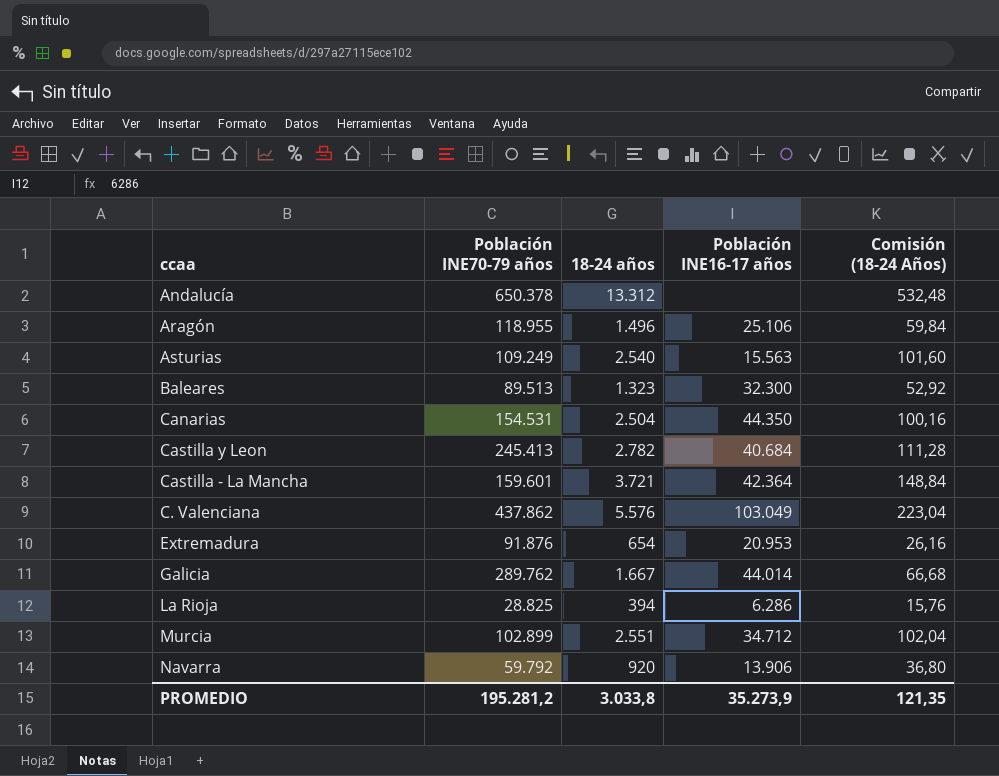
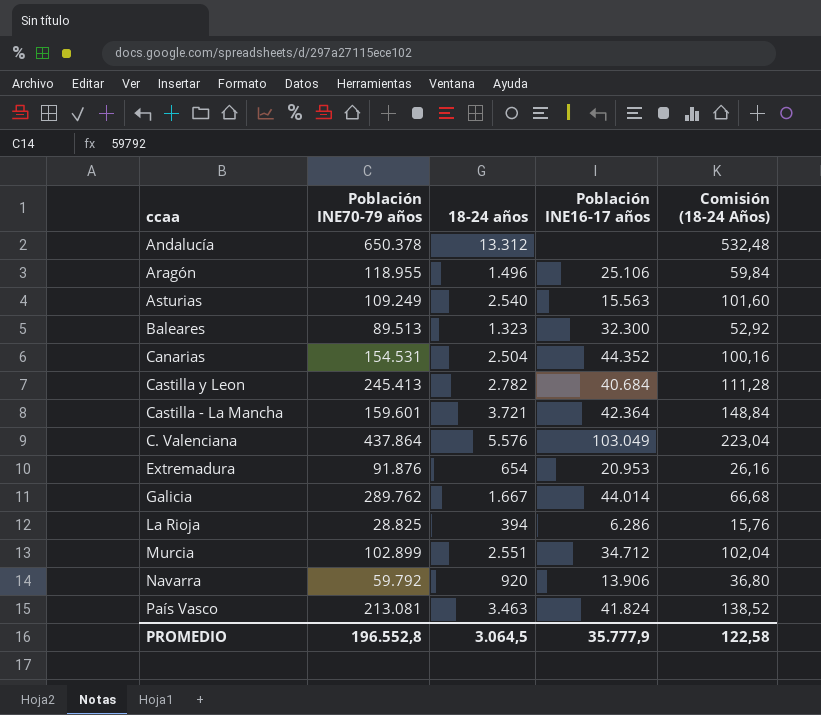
Canarias | Población INE16-17 años: 44.350 -> 44.352
C. Valenciana | Población INE70-79 años: 437.862 -> 437.864
row País Vasco: none -> 213.081 | 3.463 | 41.824 | 138,52
PROMEDIO | Población INE70-79 años: 195.281,2 -> 196.552,8
PROMEDIO | 18-24 años: 3.033,8 -> 3.064,5
PROMEDIO | Población INE16-17 años: 35.273,9 -> 35.777,9
PROMEDIO | Comisión (18-24 Años): 121,35 -> 122,58

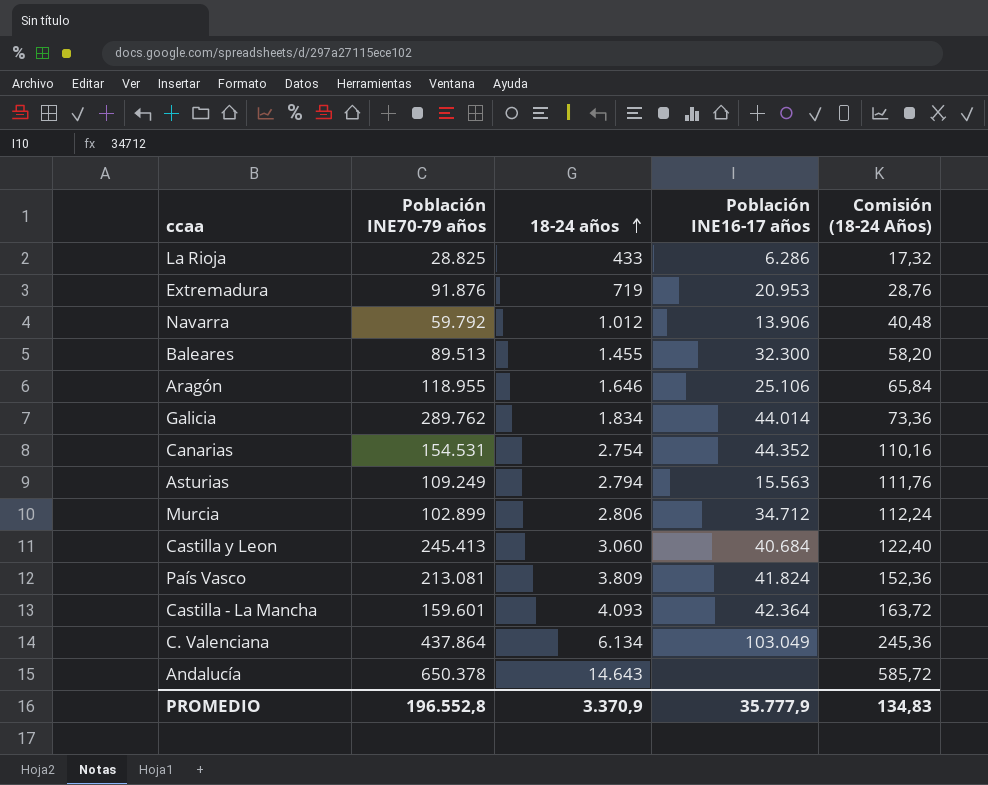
row order: none -> 18-24 años ascending
La Rioja | 18-24 años: 394 -> 433
La Rioja | Comisión (18-24 Años): 15,76 -> 17,32
Extremadura | 18-24 años: 654 -> 719
Extremadura | Comisión (18-24 Años): 26,16 -> 28,76
Navarra | 18-24 años: 920 -> 1.012
Navarra | Comisión (18-24 Años): 36,80 -> 40,48
Baleares | 18-24 años: 1.323 -> 1.455
Baleares | Comisión (18-24 Años): 52,92 -> 58,20
Aragón | 18-24 años: 1.496 -> 1.646
Aragón | Comisión (18-24 Años): 59,84 -> 65,84
Galicia | 18-24 años: 1.667 -> 1.834
Galicia | Comisión (18-24 Años): 66,68 -> 73,36
Canarias | 18-24 años: 2.504 -> 2.754
Canarias | Comisión (18-24 Años): 100,16 -> 110,16
Asturias | 18-24 años: 2.540 -> 2.794
Asturias | Comisión (18-24 Años): 101,60 -> 111,76
Murcia | 18-24 años: 2.551 -> 2.806
Murcia | Comisión (18-24 Años): 102,04 -> 112,24
Castilla y Leon | 18-24 años: 2.782 -> 3.060
Castilla y Leon | Comisión (18-24 Años): 111,28 -> 122,40
País Vasco | 18-24 años: 3.463 -> 3.809
País Vasco | Comisión (18-24 Años): 138,52 -> 152,36
Castilla - La Mancha | 18-24 años: 3.721 -> 4.093
Castilla - La Mancha | Comisión (18-24 Años): 148,84 -> 163,72
C. Valenciana | 18-24 años: 5.576 -> 6.134
C. Valenciana | Comisión (18-24 Años): 223,04 -> 245,36
Andalucía | 18-24 años: 13.312 -> 14.643
Andalucía | Comisión (18-24 Años): 532,48 -> 585,72
PROMEDIO | 18-24 años: 3.064,5 -> 3.370,9
PROMEDIO | Comisión (18-24 Años): 122,58 -> 134,83

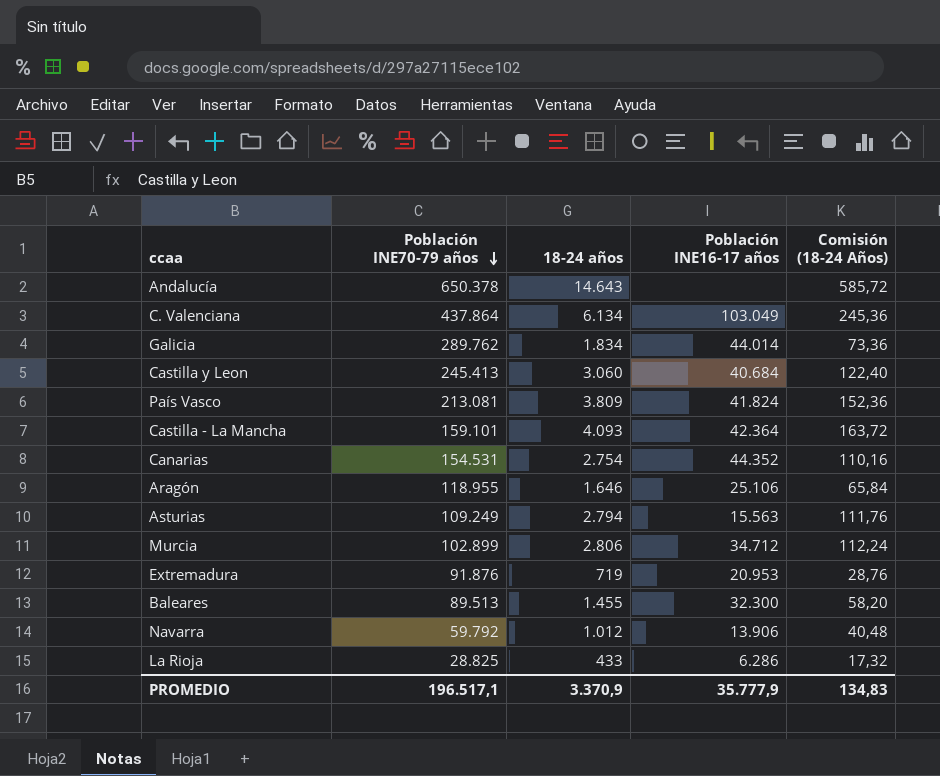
row order: 18-24 años ascending -> Población INE70-79 años descending
Castilla - La Mancha | Población INE70-79 años: 159.601 -> 159.101
PROMEDIO | Población INE70-79 años: 196.552,8 -> 196.517,1

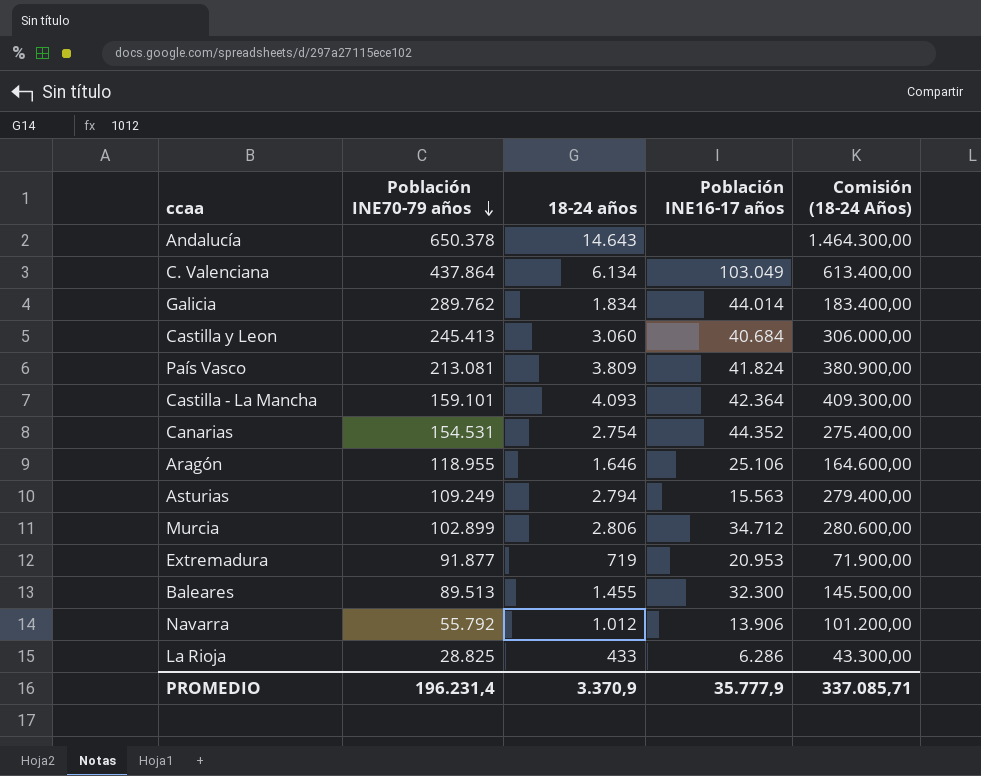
column Comisión (18-24 Años) | formula: [18-24 años] * 0,04 -> [18-24 años] * 100
Extremadura | Población INE70-79 años: 91.876 -> 91.877
Navarra | Población INE70-79 años: 59.792 -> 55.792
PROMEDIO | Población INE70-79 años: 196.517,1 -> 196.231,4
PROMEDIO | Comisión (18-24 Años): 134,83 -> 337.085,71

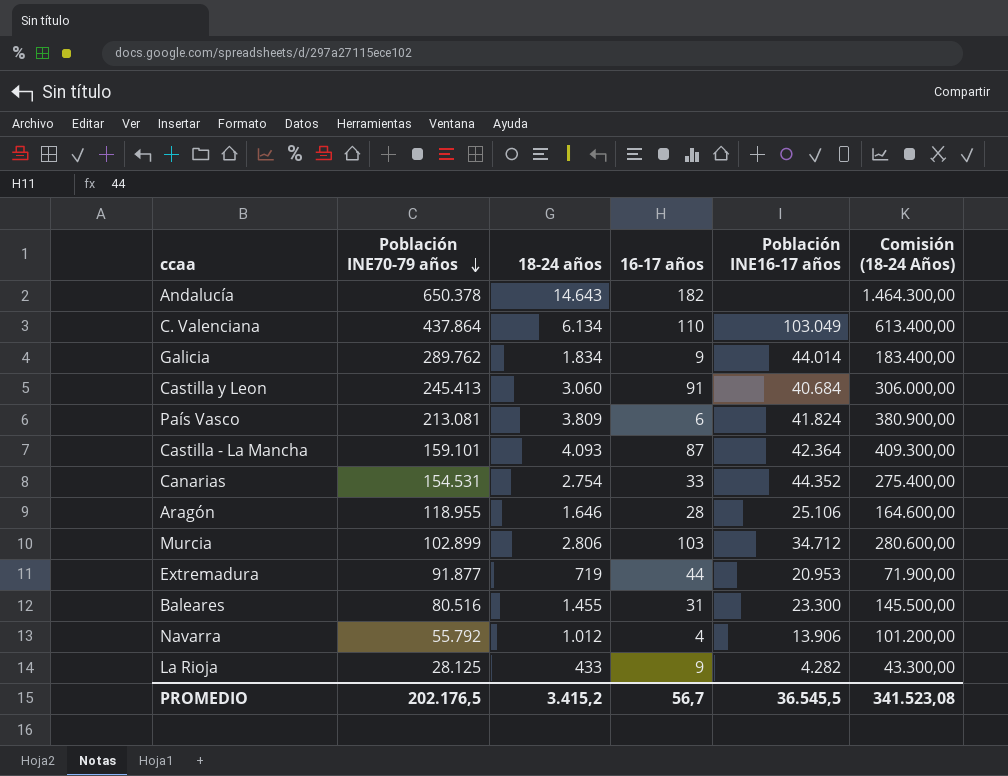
column 16-17 años | position: none -> 4
row Asturias: 109.249 | 2.794 | 15.563 | 279.400,00 -> none
Baleares | Población INE70-79 años: 89.513 -> 80.516
Baleares | Población INE16-17 años: 32.300 -> 23.300
La Rioja | Población INE70-79 años: 28.825 -> 28.125
La Rioja | Población INE16-17 años: 6.286 -> 4.282
PROMEDIO | Población INE70-79 años: 196.231,4 -> 202.176,5
PROMEDIO | 18-24 años: 3.370,9 -> 3.415,2
PROMEDIO | Población INE16-17 años: 35.777,9 -> 36.545,5
PROMEDIO | Comisión (18-24 Años): 337.085,71 -> 341.523,08

